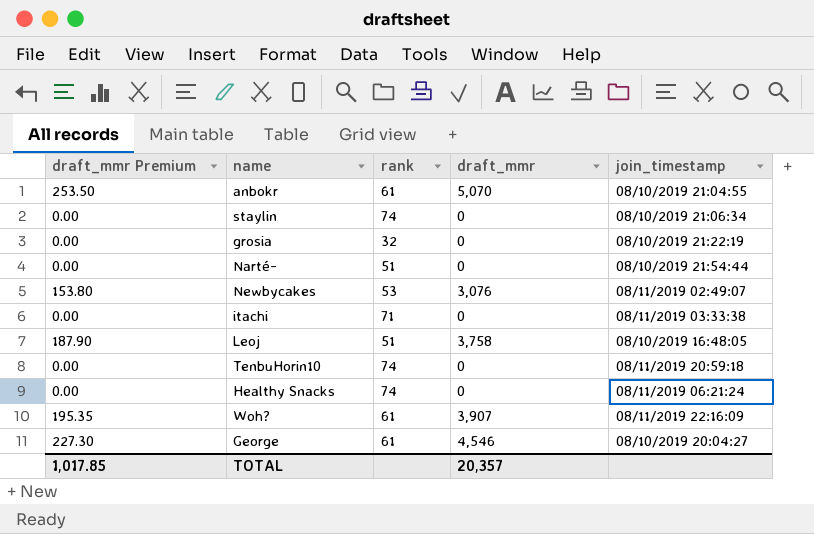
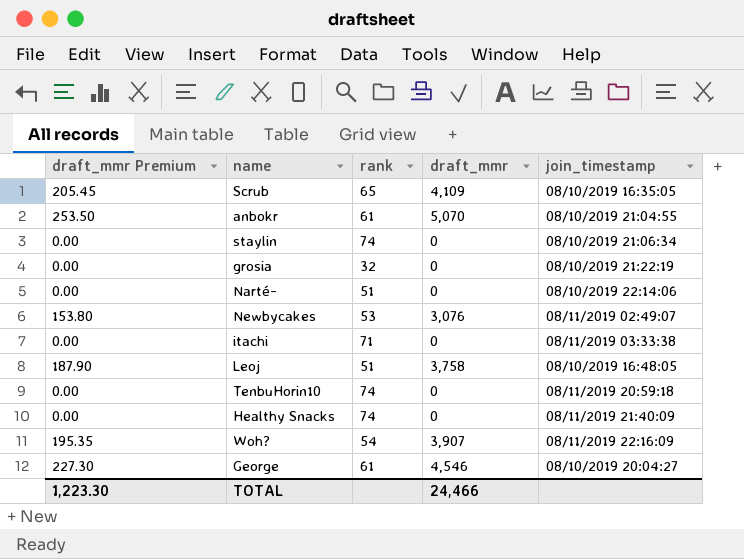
row Scrub: none -> 205.45 | 65 | 4,109 | 08/10/2019 16:35:05
Narté- | join_timestamp: 08/10/2019 21:54:44 -> 08/10/2019 22:14:06
Healthy Snacks | join_timestamp: 08/11/2019 06:21:24 -> 08/11/2019 21:40:09
Woh? | rank: 61 -> 54
TOTAL | draft_mmr Premium: 1,017.85 -> 1,223.30
TOTAL | draft_mmr: 20,357 -> 24,466

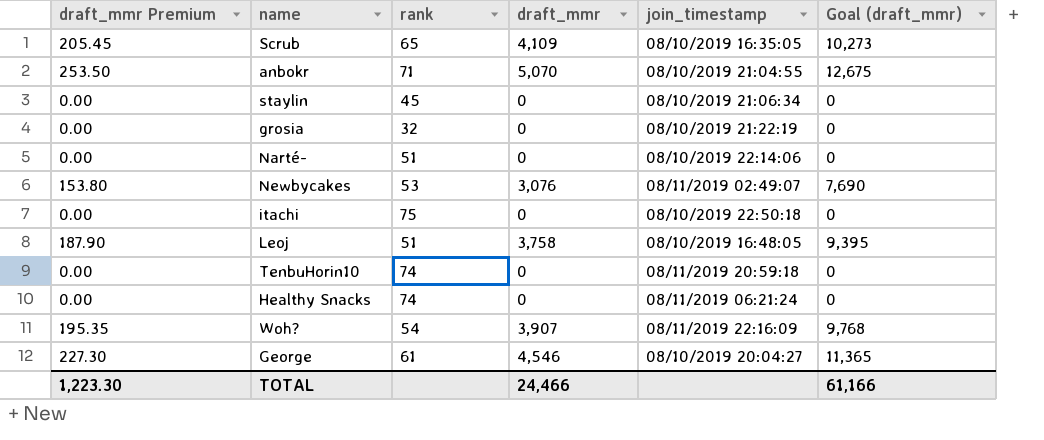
column Goal (draft_mmr) | formula: none -> [draft_mmr] * 2.5
anbokr | rank: 61 -> 71
staylin | rank: 74 -> 45
itachi | rank: 71 -> 75
itachi | join_timestamp: 08/11/2019 03:33:38 -> 08/10/2019 22:50:18
Healthy Snacks | join_timestamp: 08/11/2019 21:40:09 -> 08/11/2019 06:21:24

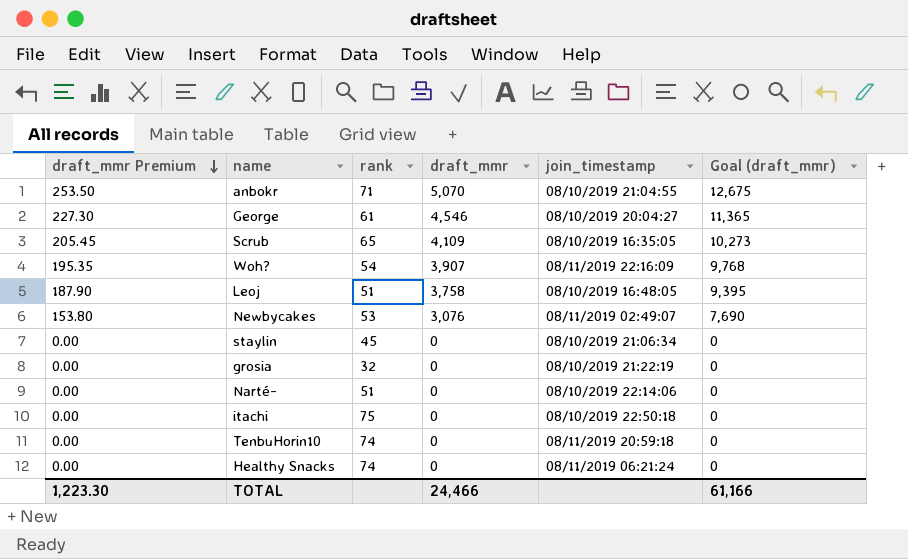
row order: none -> draft_mmr Premium descending

